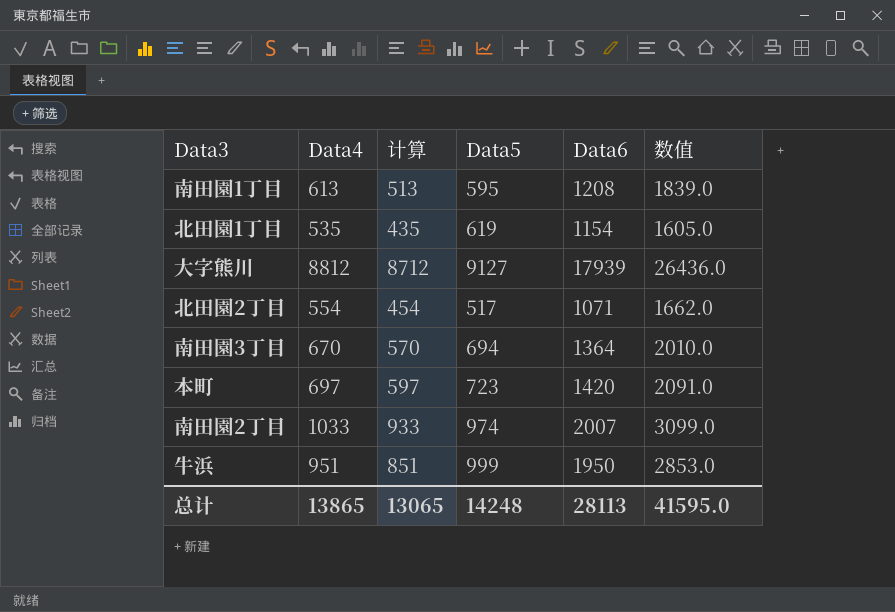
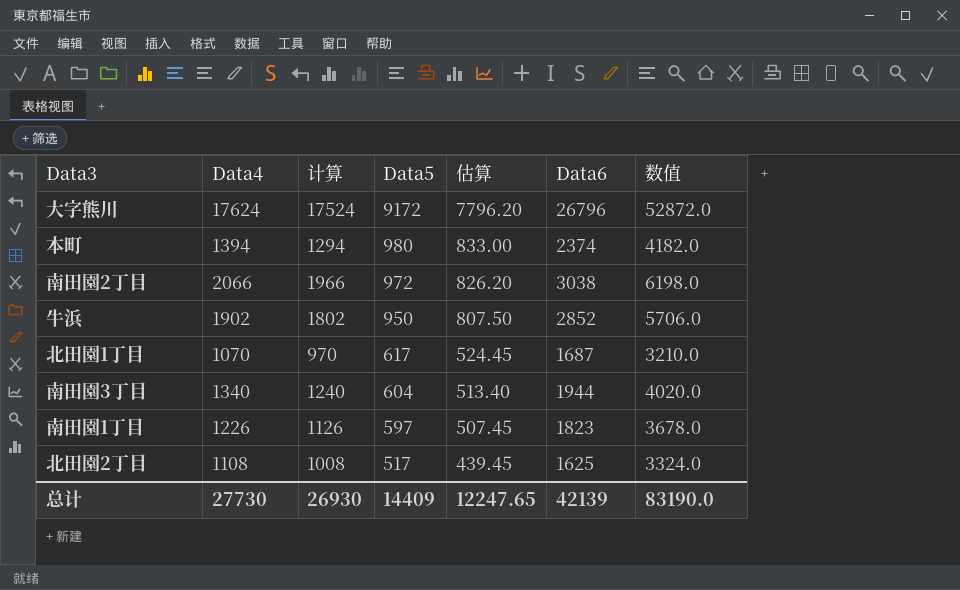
row order: none -> Data5 descending
column 估算 | formula: none -> [Data5] * 0.85
大字熊川 | Data4: 8812 -> 17624
大字熊川 | 计算: 8712 -> 17524
大字熊川 | Data5: 9127 -> 9172
大字熊川 | Data6: 17939 -> 26796
大字熊川 | 数值: 26436.0 -> 52872.0
本町 | Data4: 697 -> 1394
本町 | 计算: 597 -> 1294
本町 | Data5: 723 -> 980
本町 | Data6: 1420 -> 2374
本町 | 数值: 2091.0 -> 4182.0
南田園2丁目 | Data4: 1033 -> 2066
南田園2丁目 | 计算: 933 -> 1966
南田園2丁目 | Data5: 974 -> 972
南田園2丁目 | Data6: 2007 -> 3038
南田園2丁目 | 数值: 3099.0 -> 6198.0
牛浜 | Data4: 951 -> 1902
牛浜 | 计算: 851 -> 1802
牛浜 | Data5: 999 -> 950
牛浜 | Data6: 1950 -> 2852
牛浜 | 数值: 2853.0 -> 5706.0
北田園1丁目 | Data4: 535 -> 1070
北田園1丁目 | 计算: 435 -> 970
北田園1丁目 | Data5: 619 -> 617
北田園1丁目 | Data6: 1154 -> 1687
北田園1丁目 | 数值: 1605.0 -> 3210.0
南田園3丁目 | Data4: 670 -> 1340
南田園3丁目 | 计算: 570 -> 1240
南田園3丁目 | Data5: 694 -> 604
南田園3丁目 | Data6: 1364 -> 1944
南田園3丁目 | 数值: 2010.0 -> 4020.0
南田園1丁目 | Data4: 613 -> 1226
南田園1丁目 | 计算: 513 -> 1126
南田園1丁目 | Data5: 595 -> 597
南田園1丁目 | Data6: 1208 -> 1823
南田園1丁目 | 数值: 1839.0 -> 3678.0
北田園2丁目 | Data4: 554 -> 1108
北田園2丁目 | 计算: 454 -> 1008
北田園2丁目 | Data6: 1071 -> 1625
北田園2丁目 | 数值: 1662.0 -> 3324.0
总计 | Data4: 13865 -> 27730
总计 | 计算: 13065 -> 26930
总计 | Data5: 14248 -> 14409
总计 | Data6: 28113 -> 42139
总计 | 数值: 41595.0 -> 83190.0

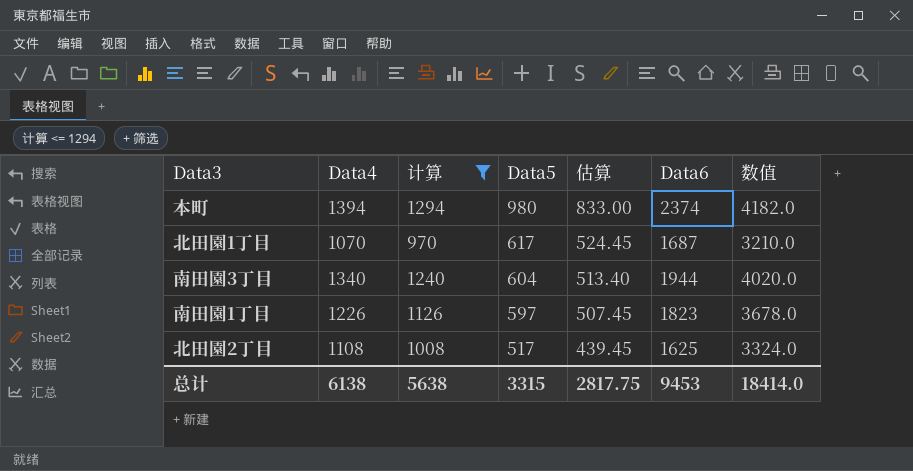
filter: none -> 计算 <= 1294
总计 | Data4: 27730 -> 6138
总计 | 计算: 26930 -> 5638
总计 | Data5: 14409 -> 3315
总计 | 估算: 12247.65 -> 2817.75
总计 | Data6: 42139 -> 9453
总计 | 数值: 83190.0 -> 18414.0

